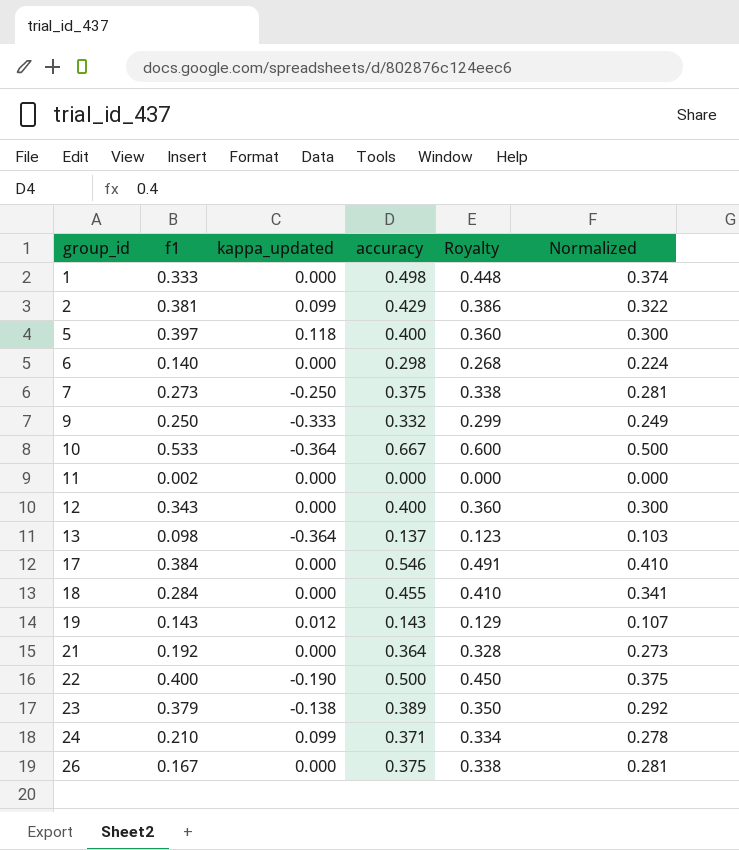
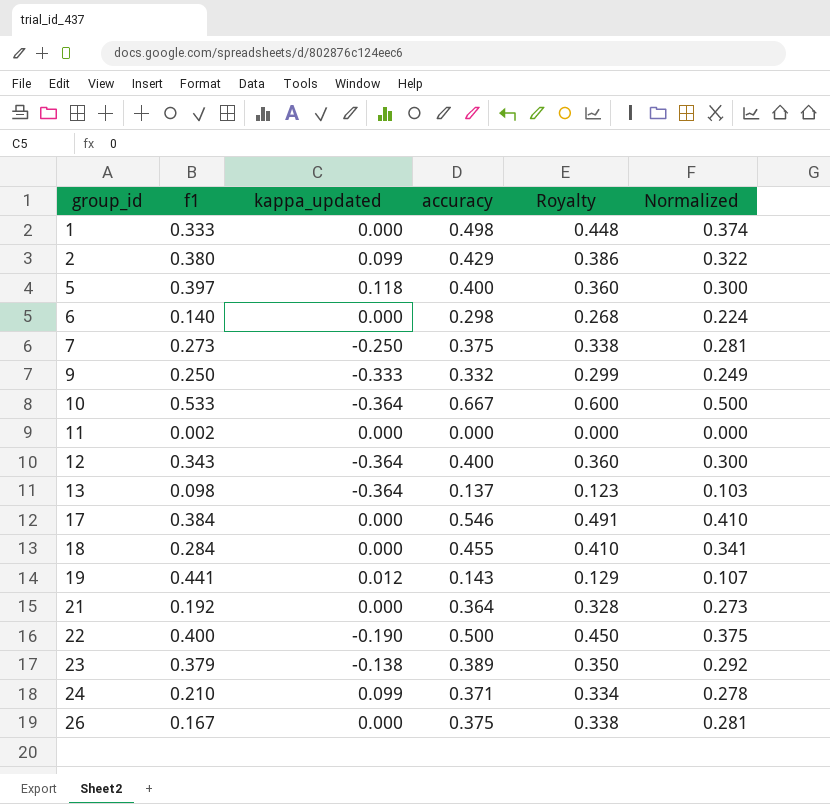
2 | f1: 0.381 -> 0.380
12 | kappa_updated: 0.000 -> -0.364
19 | f1: 0.143 -> 0.441

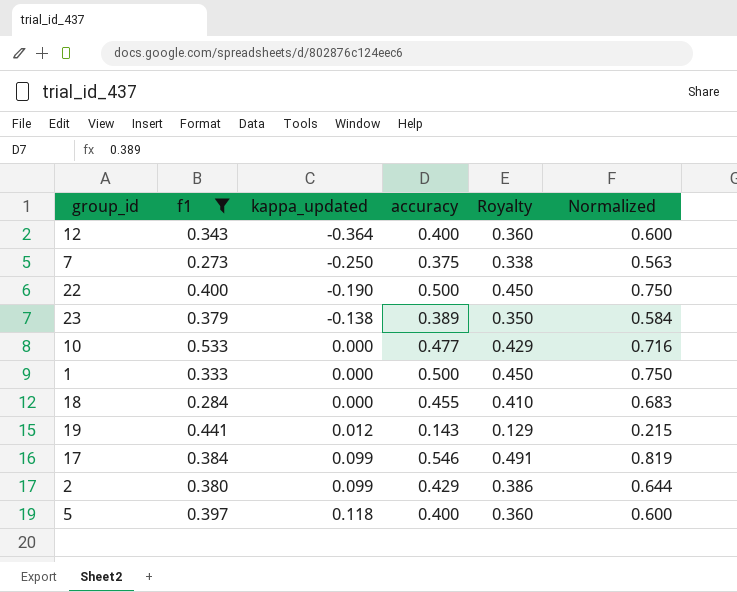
filter: none -> f1 >= 0.273
row order: group_id ascending -> kappa_updated ascending
column Normalized | formula: [accuracy] * 0.75 -> [accuracy] * 1.5
10 | kappa_updated: -0.364 -> 0.000
10 | accuracy: 0.667 -> 0.477
10 | Royalty: 0.600 -> 0.429
1 | accuracy: 0.498 -> 0.500
1 | Royalty: 0.448 -> 0.450
17 | kappa_updated: 0.000 -> 0.099

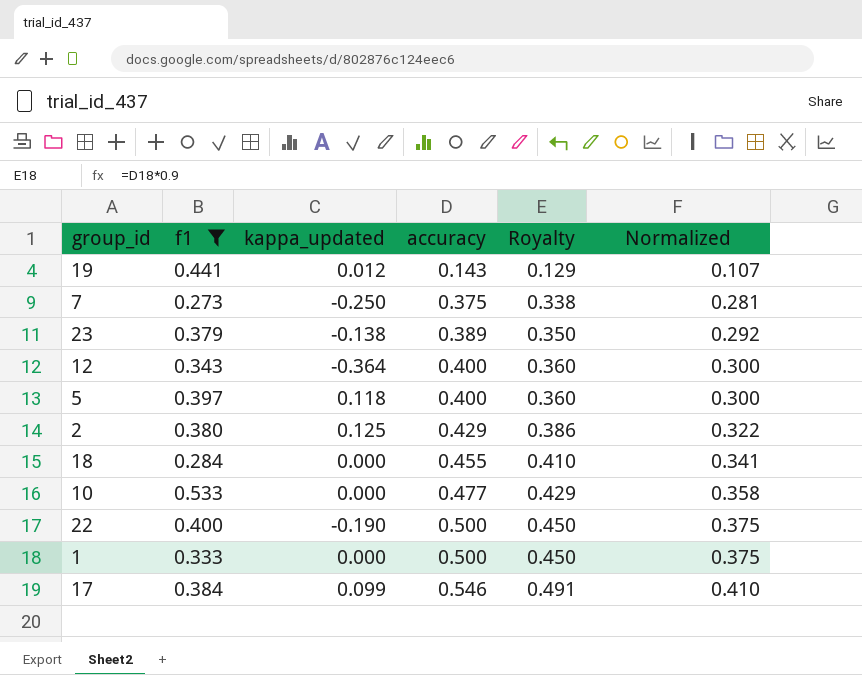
row order: kappa_updated ascending -> accuracy ascending
column Normalized | formula: [accuracy] * 1.5 -> [accuracy] * 0.75
2 | kappa_updated: 0.099 -> 0.125

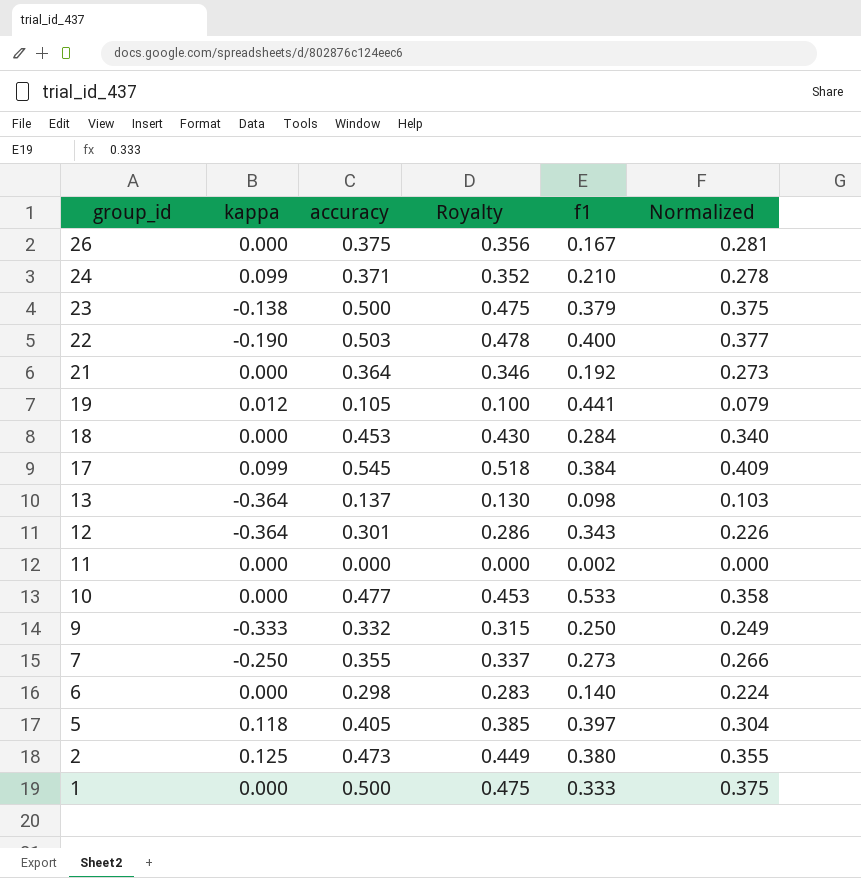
filter: f1 >= 0.273 -> none
row order: accuracy ascending -> group_id descending
column name: kappa_updated -> kappa
column Royalty | formula: [accuracy] * 0.9 -> [accuracy] * 0.95
column f1 | position: 2 -> 5
23 | accuracy: 0.389 -> 0.500
23 | Normalized: 0.292 -> 0.375
22 | accuracy: 0.500 -> 0.503
22 | Normalized: 0.375 -> 0.377
19 | accuracy: 0.143 -> 0.105
19 | Normalized: 0.107 -> 0.079
18 | accuracy: 0.455 -> 0.453
18 | Normalized: 0.341 -> 0.340
17 | accuracy: 0.546 -> 0.545
17 | Normalized: 0.410 -> 0.409
12 | accuracy: 0.400 -> 0.301
12 | Normalized: 0.300 -> 0.226
7 | accuracy: 0.375 -> 0.355
7 | Normalized: 0.281 -> 0.266
5 | accuracy: 0.400 -> 0.405
5 | Normalized: 0.300 -> 0.304
2 | accuracy: 0.429 -> 0.473
2 | Normalized: 0.322 -> 0.355

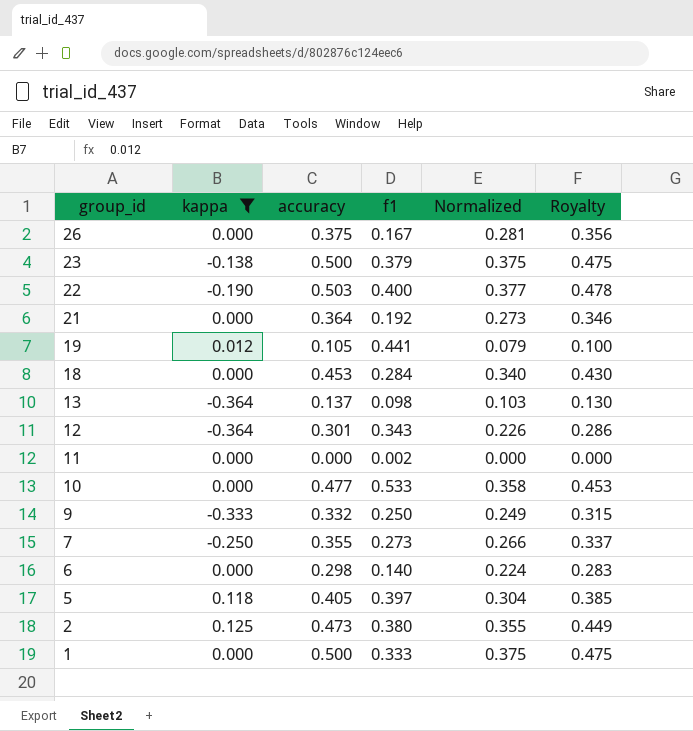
filter: none -> kappa != 0.099
column Royalty | position: 4 -> 6

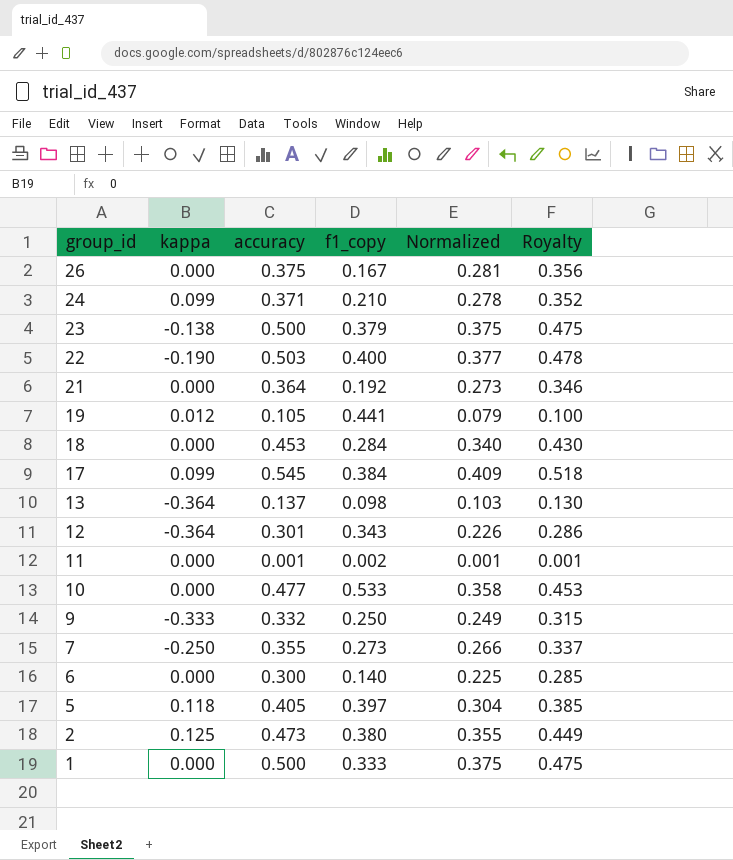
filter: kappa != 0.099 -> none
column name: f1 -> f1_copy
11 | accuracy: 0.000 -> 0.001
11 | Normalized: 0.000 -> 0.001
11 | Royalty: 0.000 -> 0.001
6 | accuracy: 0.298 -> 0.300
6 | Normalized: 0.224 -> 0.225
6 | Royalty: 0.283 -> 0.285

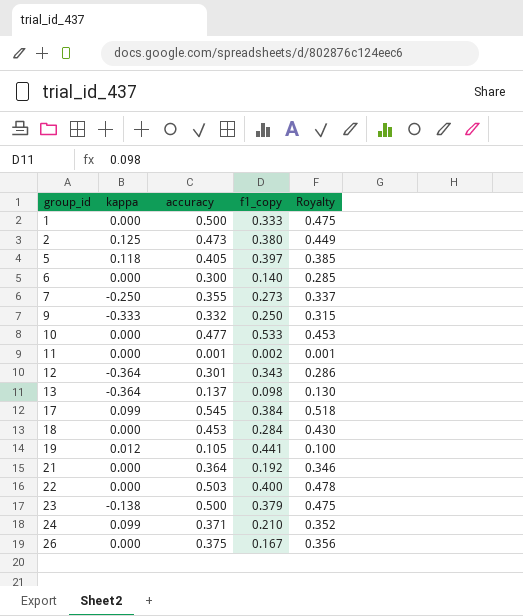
row order: group_id descending -> group_id ascending
column Normalized | formula: [accuracy] * 0.75 -> none
22 | kappa: -0.190 -> 0.000

